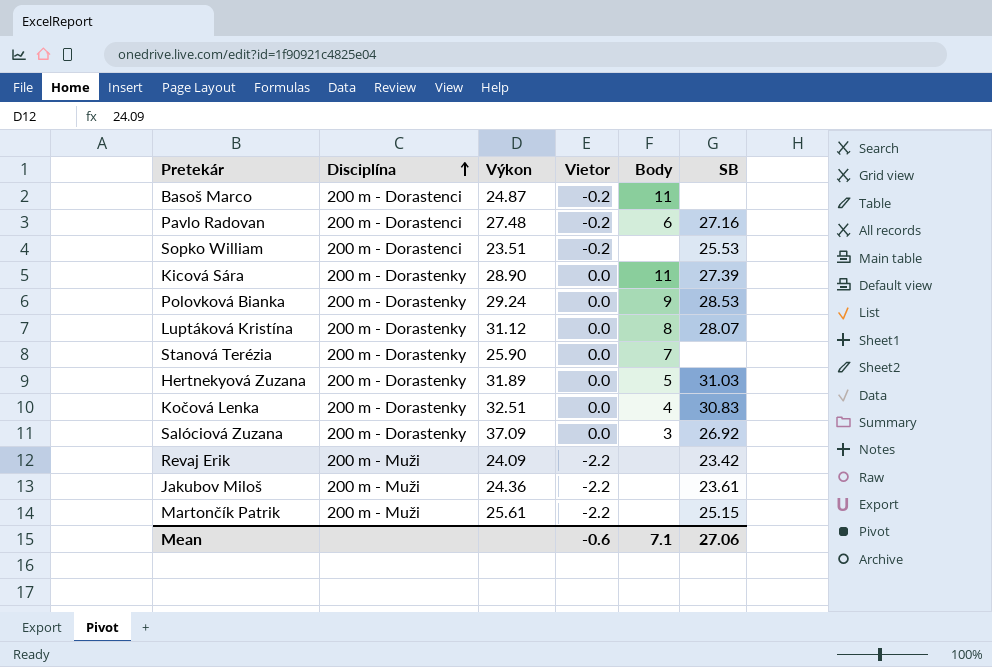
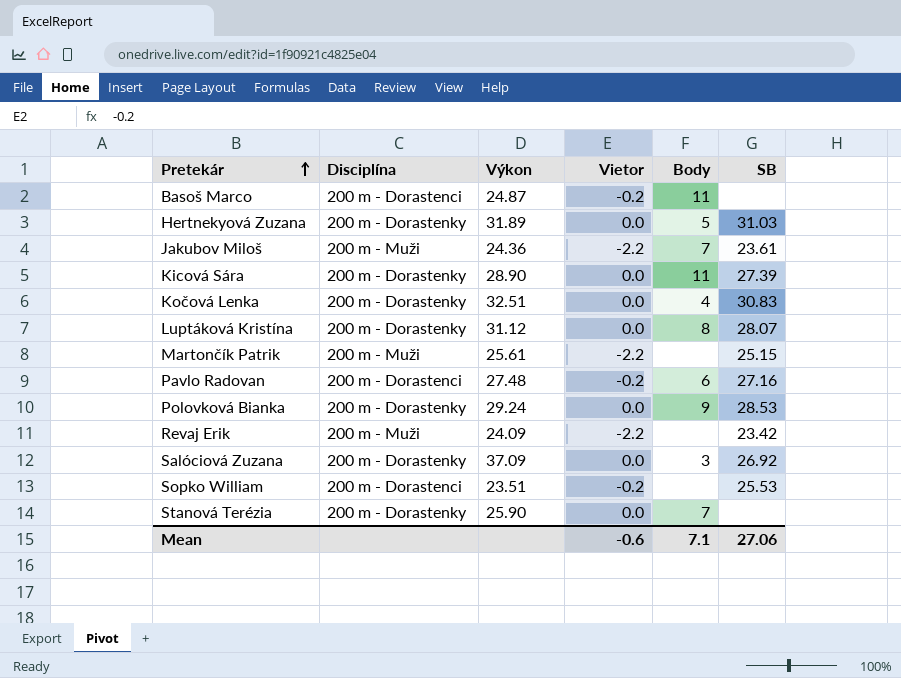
row order: Disciplína ascending -> Pretekár ascending
Jakubov Miloš | Body: none -> 7

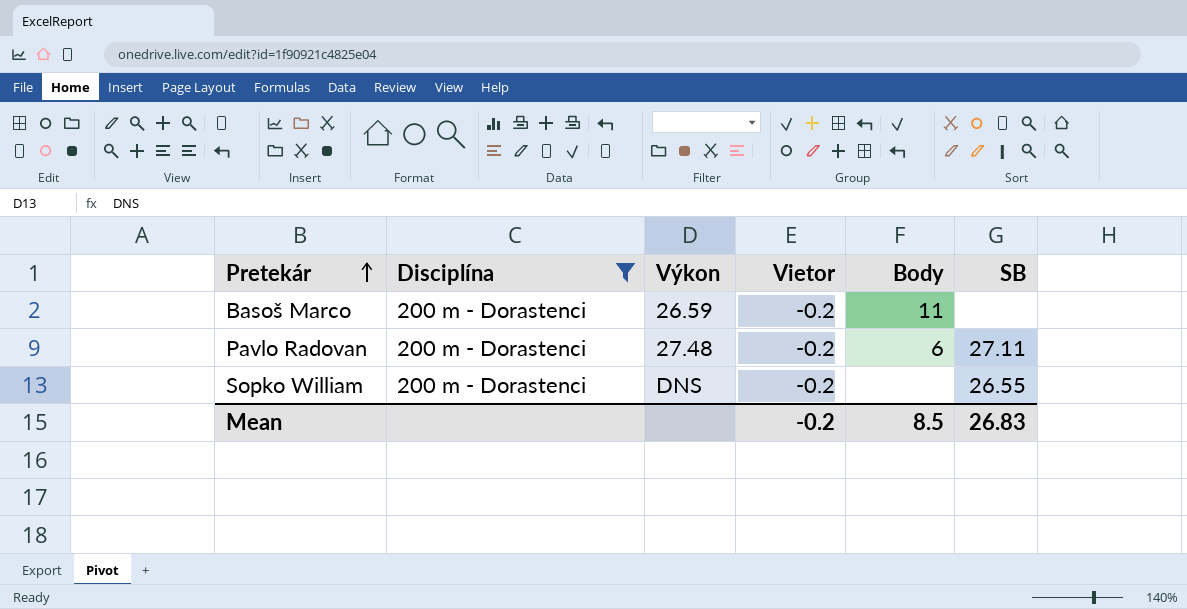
filter: none -> Disciplína = 200 m - Dorastenci
Basoš Marco | Výkon: 24.87 -> 26.59
Pavlo Radovan | SB: 27.16 -> 27.11
Sopko William | Výkon: 23.51 -> DNS
Sopko William | SB: 25.53 -> 26.55
Mean | Vietor: -0.6 -> -0.2
Mean | Body: 7.1 -> 8.5
Mean | SB: 27.06 -> 26.83

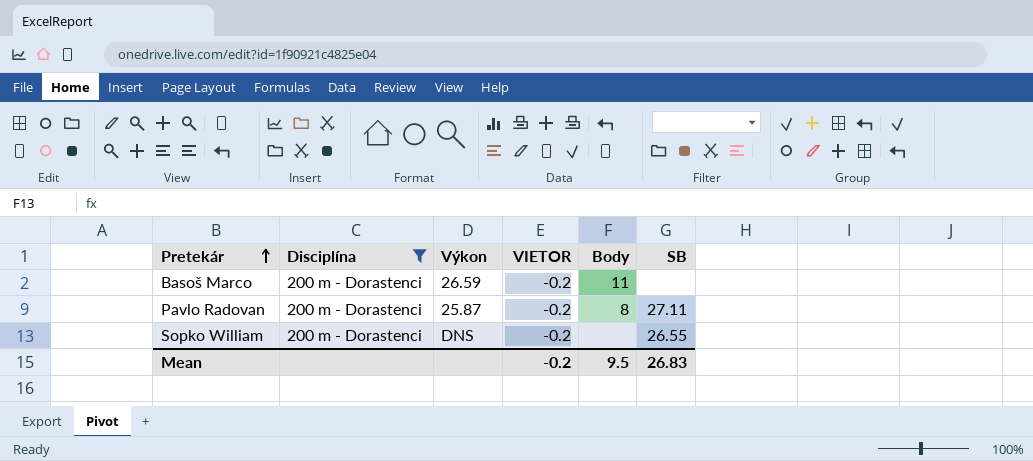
column name: Vietor -> VIETOR
Pavlo Radovan | Výkon: 27.48 -> 25.87
Pavlo Radovan | Body: 6 -> 8
Mean | Body: 8.5 -> 9.5

